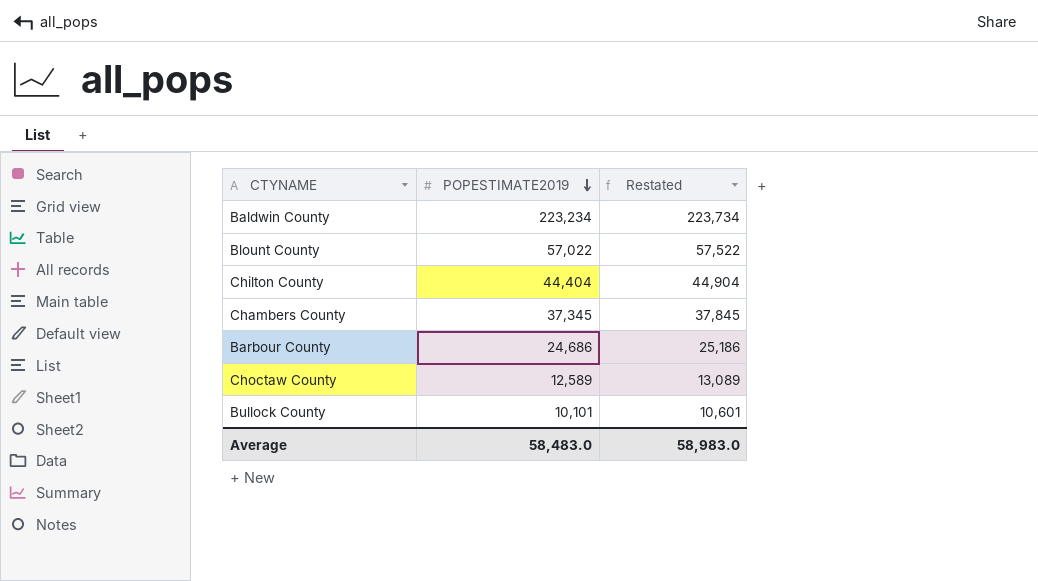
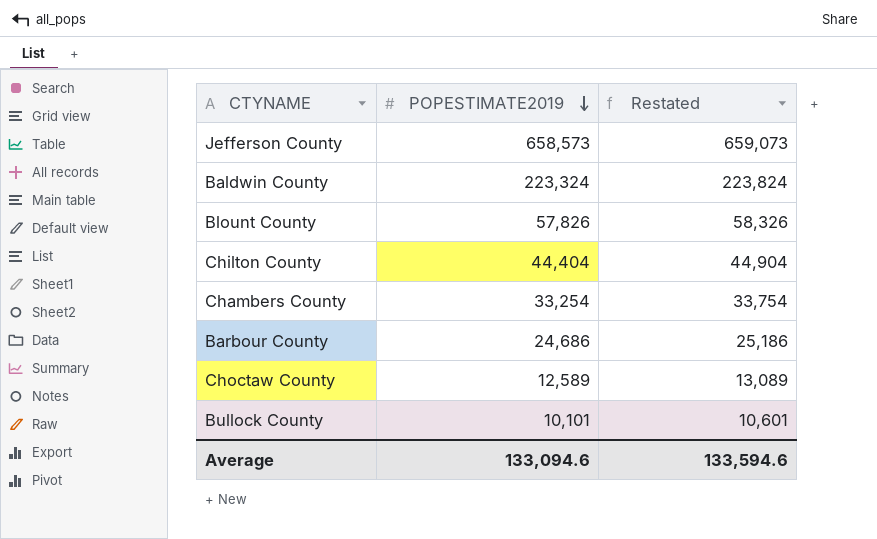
row Jefferson County: none -> 658,573 | 659,073
Baldwin County | POPESTIMATE2019: 223,234 -> 223,324
Baldwin County | Restated: 223,734 -> 223,824
Blount County | POPESTIMATE2019: 57,022 -> 57,826
Blount County | Restated: 57,522 -> 58,326
Chambers County | POPESTIMATE2019: 37,345 -> 33,254
Chambers County | Restated: 37,845 -> 33,754
Average | POPESTIMATE2019: 58,483.0 -> 133,094.6
Average | Restated: 58,983.0 -> 133,594.6

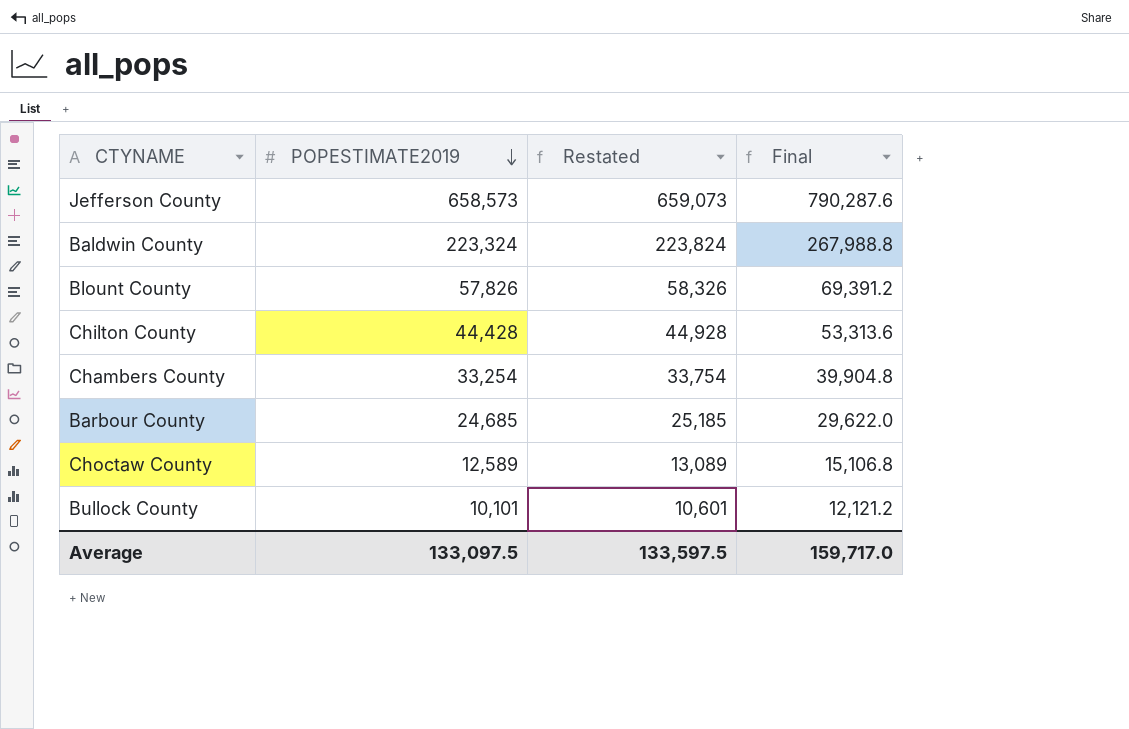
column Final | formula: none -> [POPESTIMATE2019] * 1.2
Chilton County | POPESTIMATE2019: 44,404 -> 44,428
Chilton County | Restated: 44,904 -> 44,928
Barbour County | POPESTIMATE2019: 24,686 -> 24,685
Barbour County | Restated: 25,186 -> 25,185
Average | POPESTIMATE2019: 133,094.6 -> 133,097.5
Average | Restated: 133,594.6 -> 133,597.5

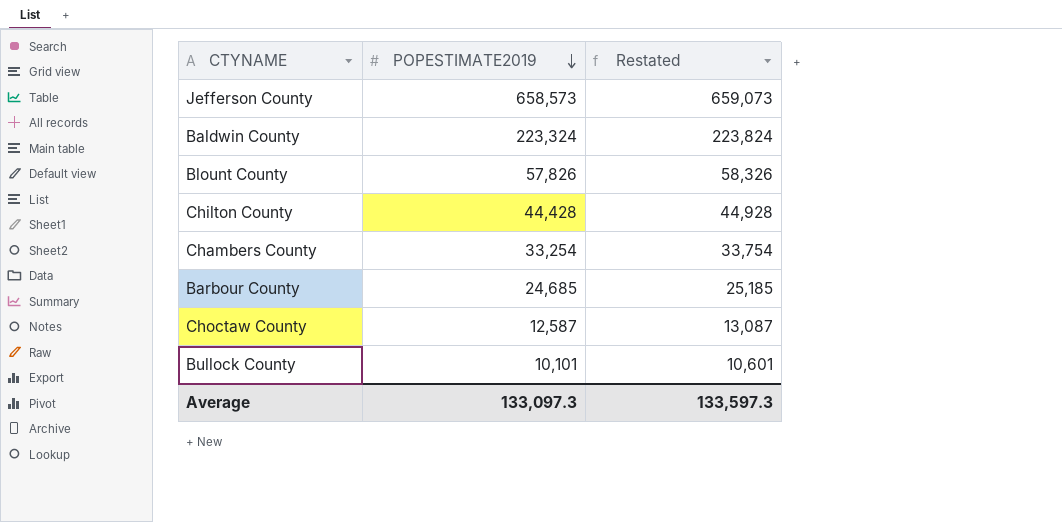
column Final | formula: [POPESTIMATE2019] * 1.2 -> none
Choctaw County | POPESTIMATE2019: 12,589 -> 12,587
Choctaw County | Restated: 13,089 -> 13,087
Average | POPESTIMATE2019: 133,097.5 -> 133,097.3
Average | Restated: 133,597.5 -> 133,597.3

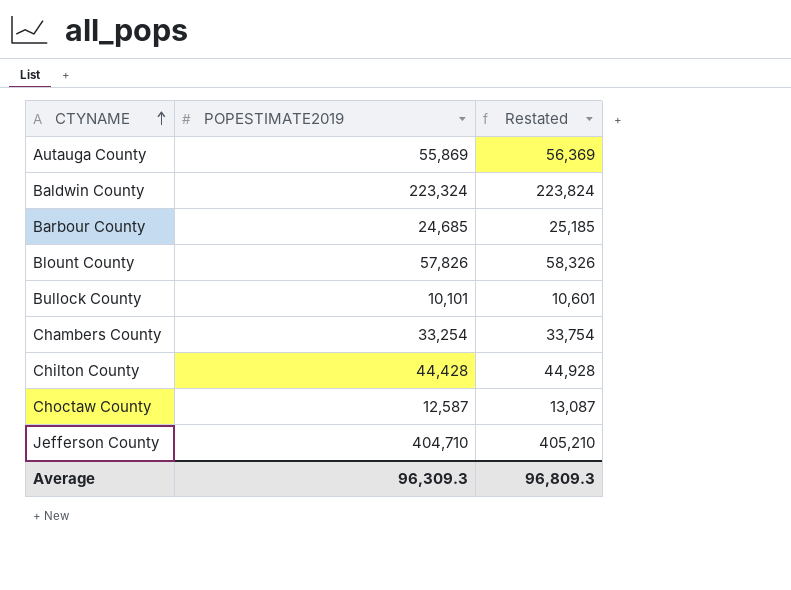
row order: POPESTIMATE2019 descending -> CTYNAME ascending
row Autauga County: none -> 55,869 | 56,369
Jefferson County | POPESTIMATE2019: 658,573 -> 404,710
Jefferson County | Restated: 659,073 -> 405,210
Average | POPESTIMATE2019: 133,097.3 -> 96,309.3
Average | Restated: 133,597.3 -> 96,809.3

